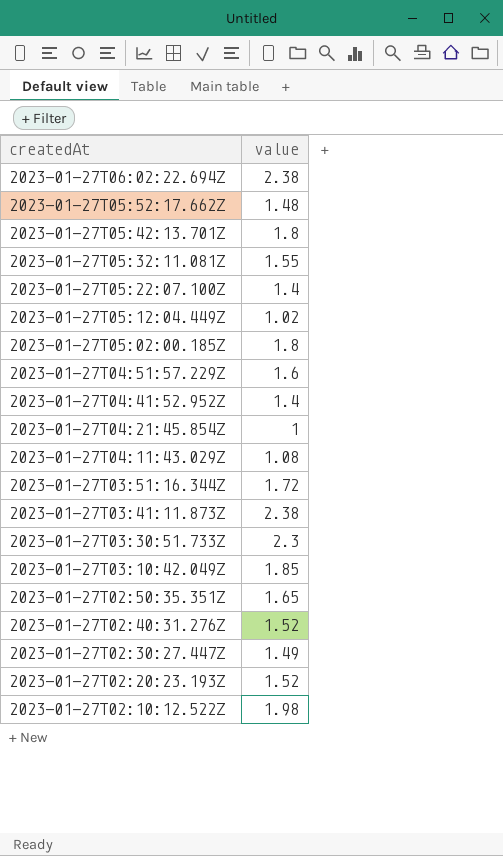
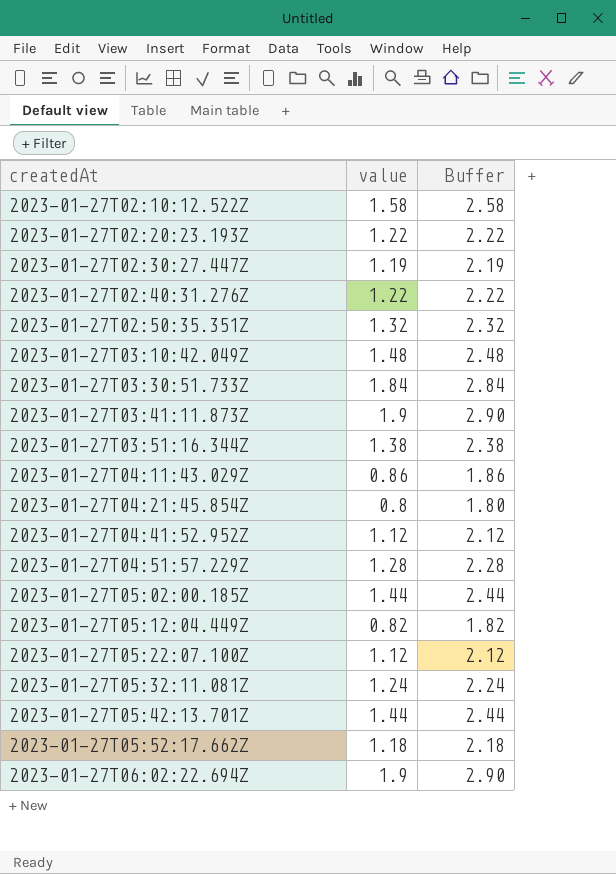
row order: createdAt descending -> createdAt ascending
column Buffer | formula: none -> [value] + 1
2023-01-27T02:10:12.522Z | value: 1.98 -> 1.58
2023-01-27T02:20:23.193Z | value: 1.52 -> 1.22
2023-01-27T02:30:27.447Z | value: 1.49 -> 1.19
2023-01-27T02:40:31.276Z | value: 1.52 -> 1.22
2023-01-27T02:50:35.351Z | value: 1.65 -> 1.32
2023-01-27T03:10:42.049Z | value: 1.85 -> 1.48
2023-01-27T03:30:51.733Z | value: 2.3 -> 1.84
2023-01-27T03:41:11.873Z | value: 2.38 -> 1.9
2023-01-27T03:51:16.344Z | value: 1.72 -> 1.38
2023-01-27T04:11:43.029Z | value: 1.08 -> 0.86
2023-01-27T04:21:45.854Z | value: 1 -> 0.8
2023-01-27T04:41:52.952Z | value: 1.4 -> 1.12
2023-01-27T04:51:57.229Z | value: 1.6 -> 1.28
2023-01-27T05:02:00.185Z | value: 1.8 -> 1.44
2023-01-27T05:12:04.449Z | value: 1.02 -> 0.82
2023-01-27T05:22:07.100Z | value: 1.4 -> 1.12
2023-01-27T05:32:11.081Z | value: 1.55 -> 1.24
2023-01-27T05:42:13.701Z | value: 1.8 -> 1.44
2023-01-27T05:52:17.662Z | value: 1.48 -> 1.18
2023-01-27T06:02:22.694Z | value: 2.38 -> 1.9

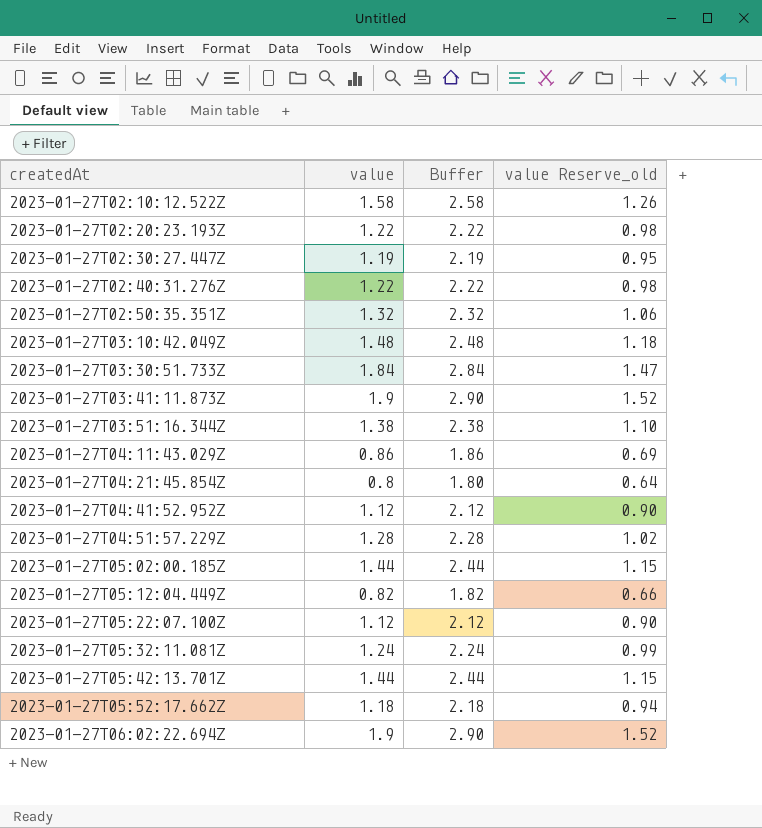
column value Reserve_old | formula: none -> [value] * 0.8

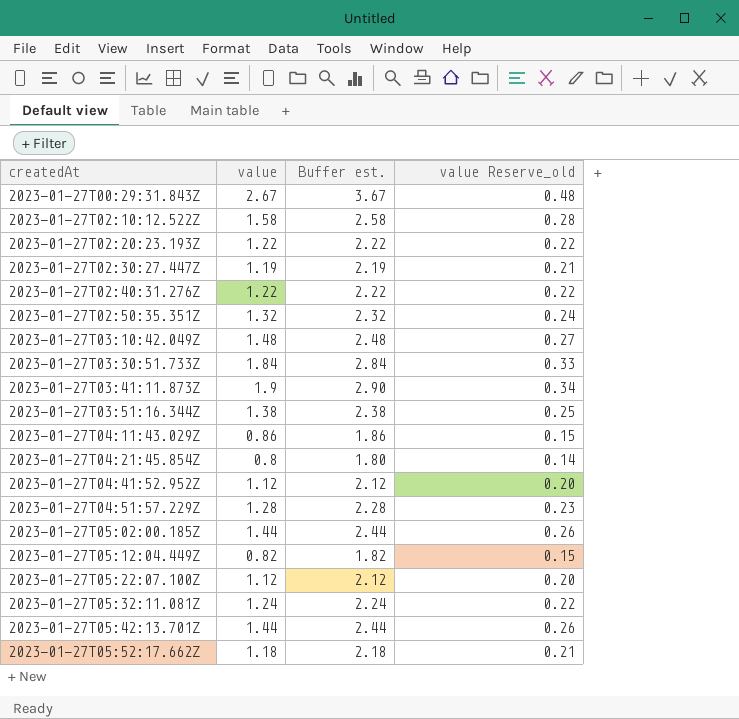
column name: Buffer -> Buffer est.
column value Reserve_old | formula: [value] * 0.8 -> [value] * 0.18
row 2023-01-27T06:02:22.694Z: 1.9 | 2.90 | 1.52 -> none
row 2023-01-27T00:29:31.843Z: none -> 2.67 | 3.67 | 0.48

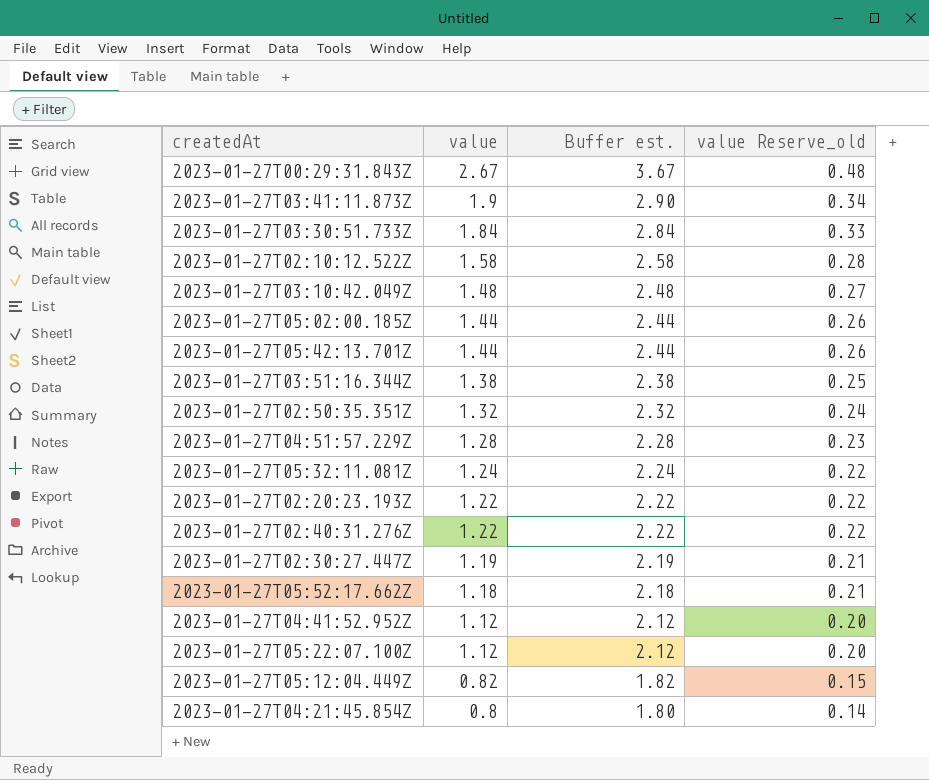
row order: createdAt ascending -> value descending
row 2023-01-27T04:11:43.029Z: 0.86 | 1.86 | 0.15 -> none

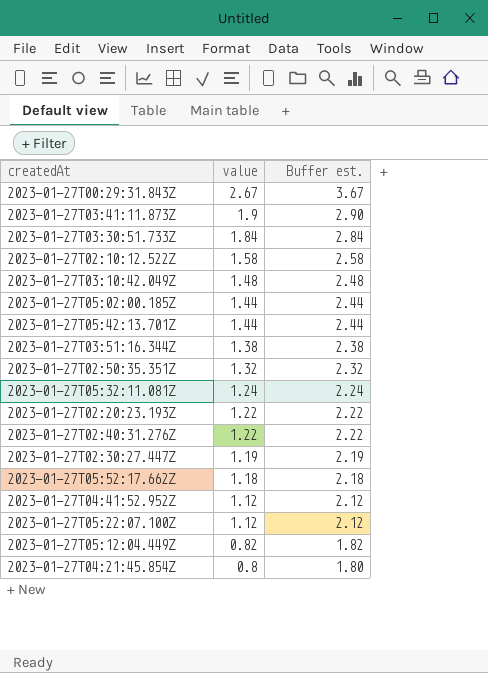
column value Reserve_old | formula: [value] * 0.18 -> none
row 2023-01-27T04:51:57.229Z: 1.28 | 2.28 | 0.23 -> none

